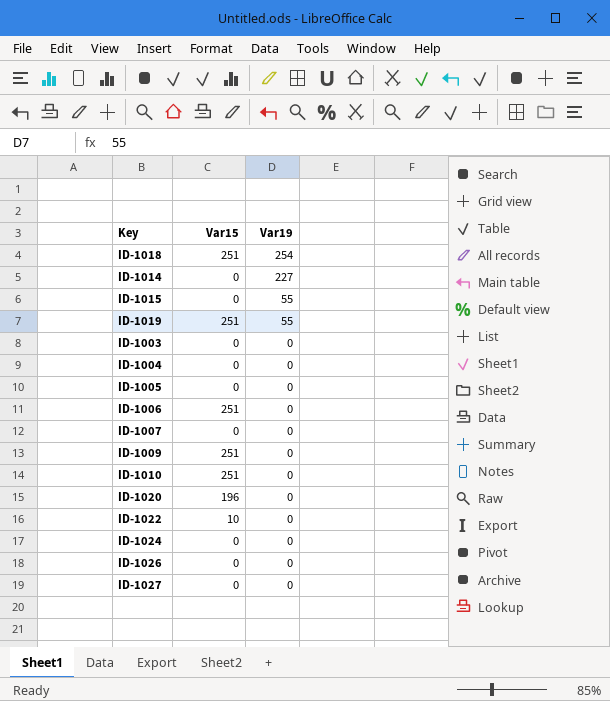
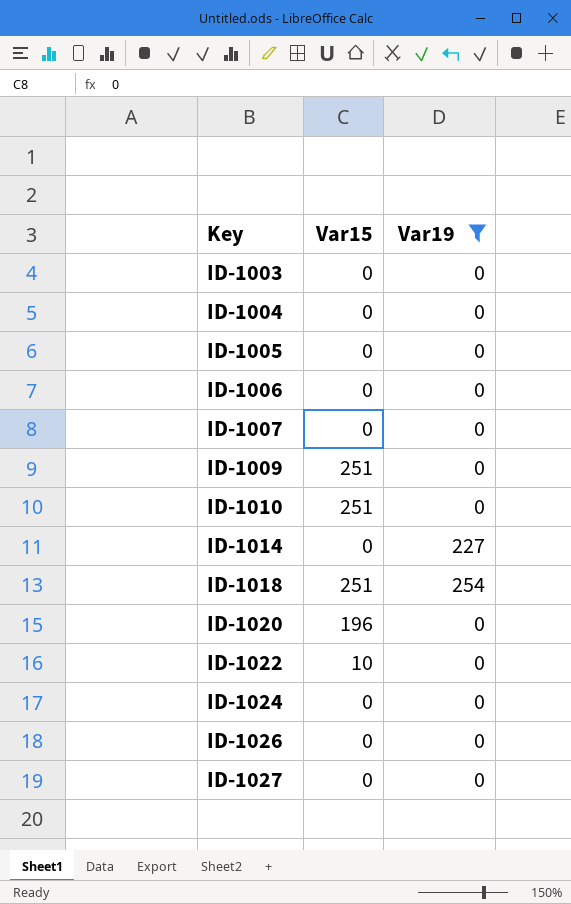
filter: none -> Var19 != 55
row order: Var19 descending -> Key ascending
ID-1006 | Var15: 251 -> 0

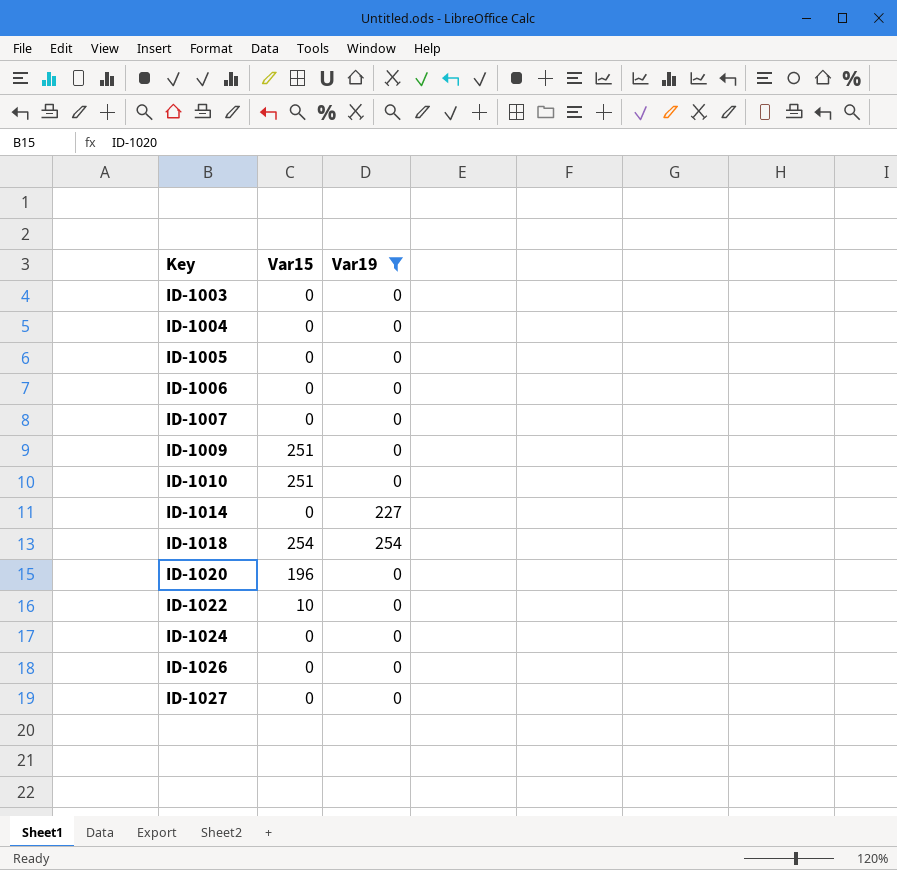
ID-1018 | Var15: 251 -> 254

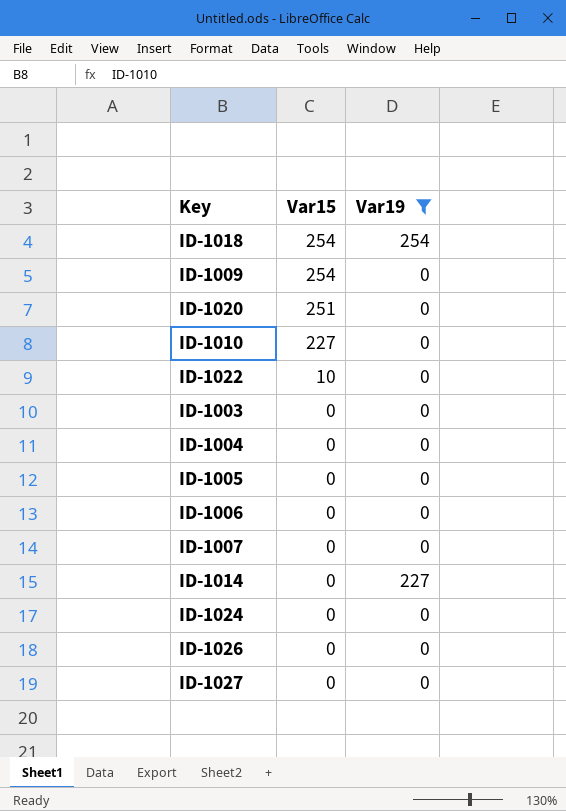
row order: Key ascending -> Var15 descending
ID-1009 | Var15: 251 -> 254
ID-1020 | Var15: 196 -> 251
ID-1010 | Var15: 251 -> 227

